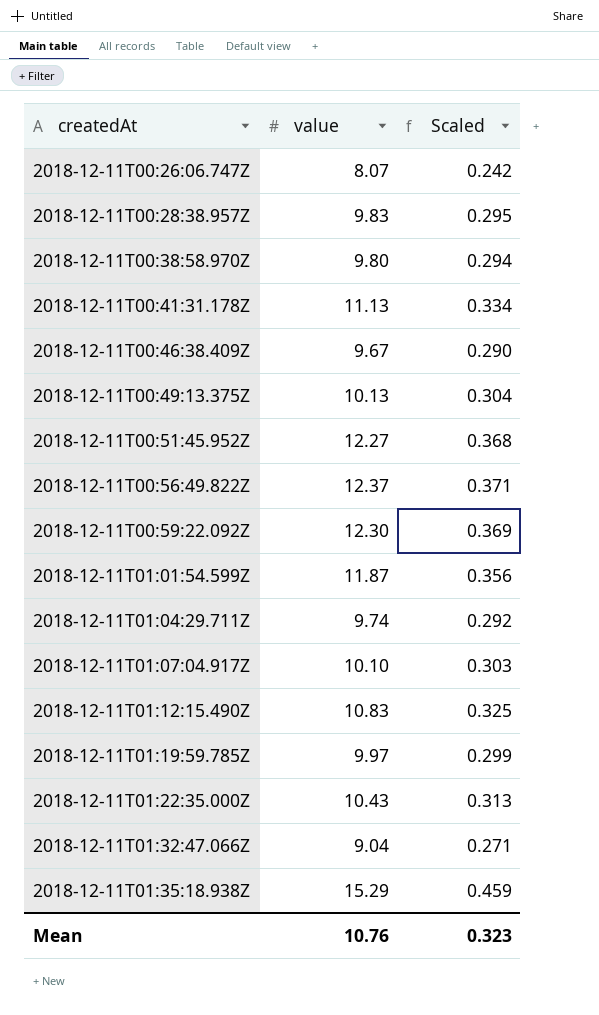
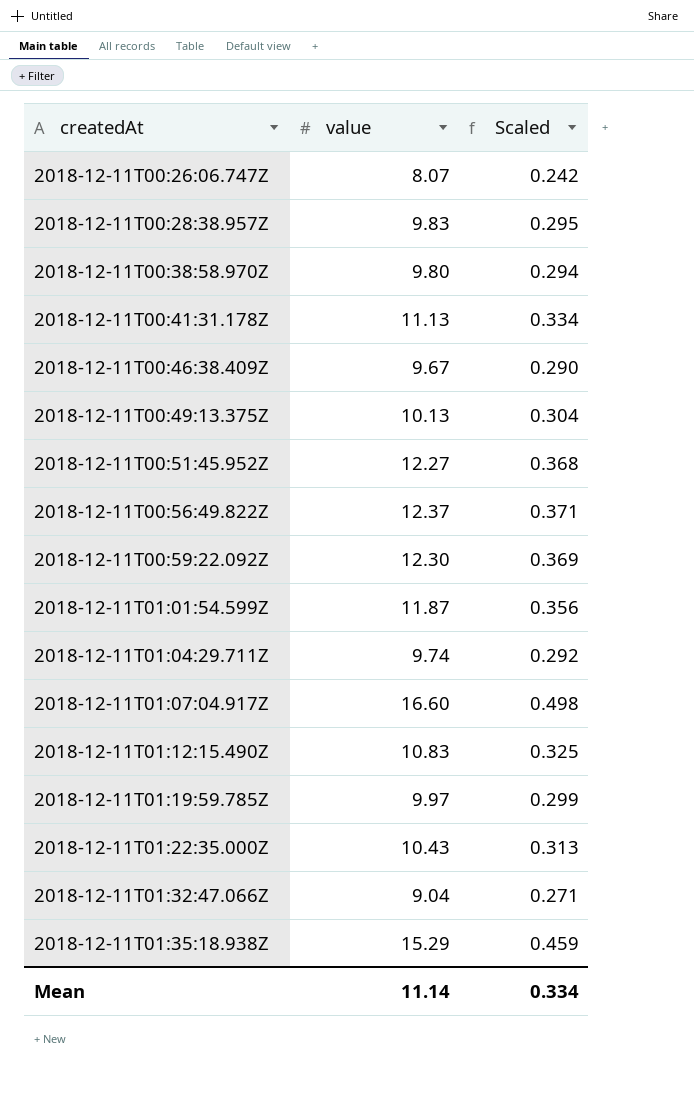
2018-12-11T01:07:04.917Z | value: 10.10 -> 16.60
2018-12-11T01:07:04.917Z | Scaled: 0.303 -> 0.498
Mean | value: 10.76 -> 11.14
Mean | Scaled: 0.323 -> 0.334

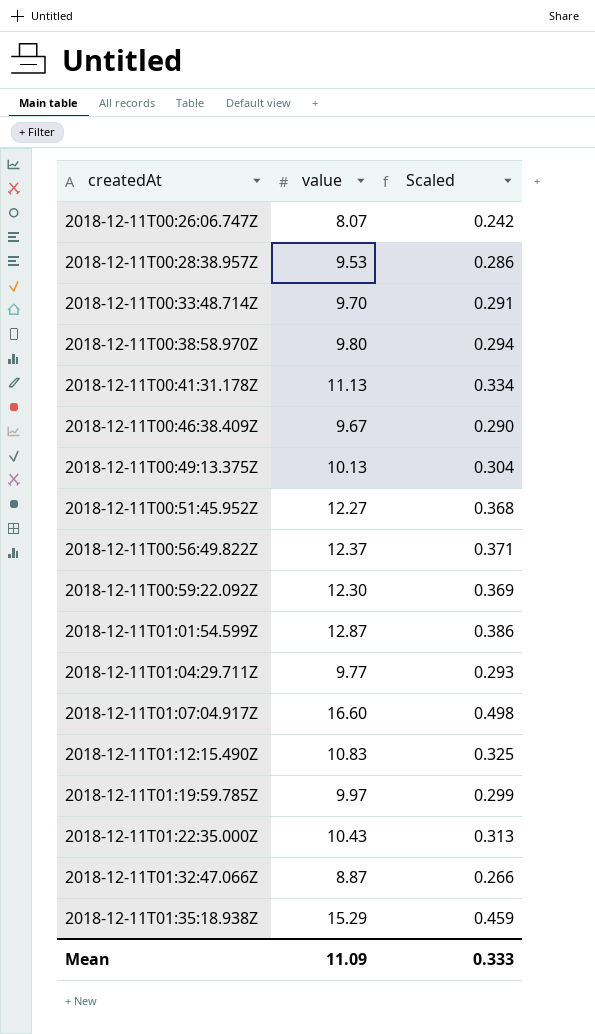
2018-12-11T00:28:38.957Z | value: 9.83 -> 9.53
2018-12-11T00:28:38.957Z | Scaled: 0.295 -> 0.286
row 2018-12-11T00:33:48.714Z: none -> 9.70 | 0.291
2018-12-11T01:01:54.599Z | value: 11.87 -> 12.87
2018-12-11T01:01:54.599Z | Scaled: 0.356 -> 0.386
2018-12-11T01:04:29.711Z | value: 9.74 -> 9.77
2018-12-11T01:04:29.711Z | Scaled: 0.292 -> 0.293
2018-12-11T01:32:47.066Z | value: 9.04 -> 8.87
2018-12-11T01:32:47.066Z | Scaled: 0.271 -> 0.266
Mean | value: 11.14 -> 11.09
Mean | Scaled: 0.334 -> 0.333

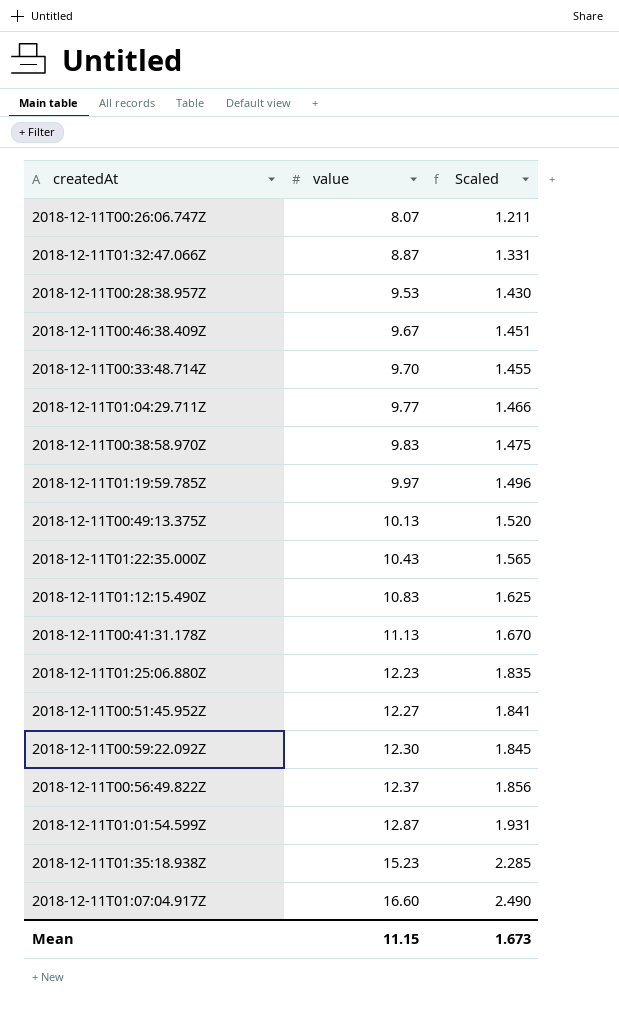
row order: createdAt ascending -> value ascending
column Scaled | formula: [value] * 0.03 -> [value] * 0.15
2018-12-11T00:38:58.970Z | value: 9.80 -> 9.83
row 2018-12-11T01:25:06.880Z: none -> 12.23 | 1.835
2018-12-11T01:35:18.938Z | value: 15.29 -> 15.23
Mean | value: 11.09 -> 11.15
Mean | Scaled: 0.333 -> 1.673

